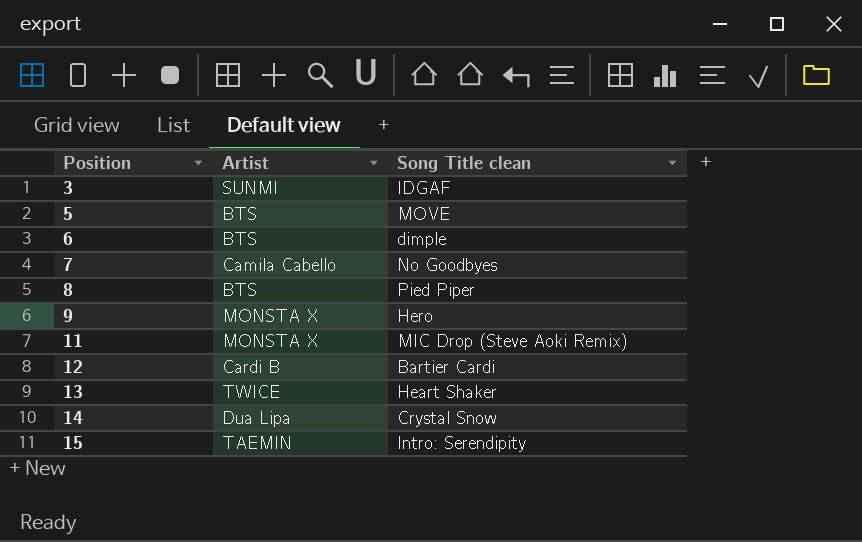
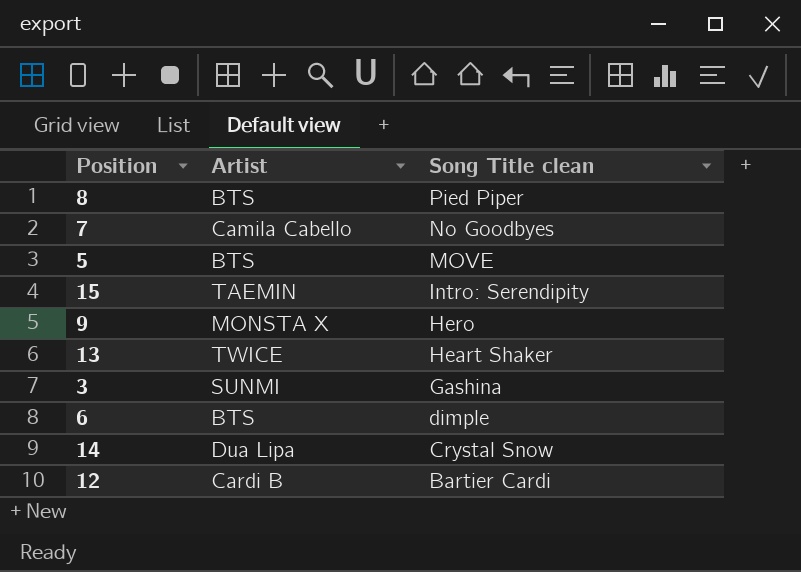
row order: Position ascending -> Song Title clean descending
row 11: MONSTA X | MIC Drop (Steve Aoki Remix) -> none
3 | Song Title clean: IDGAF -> Gashina

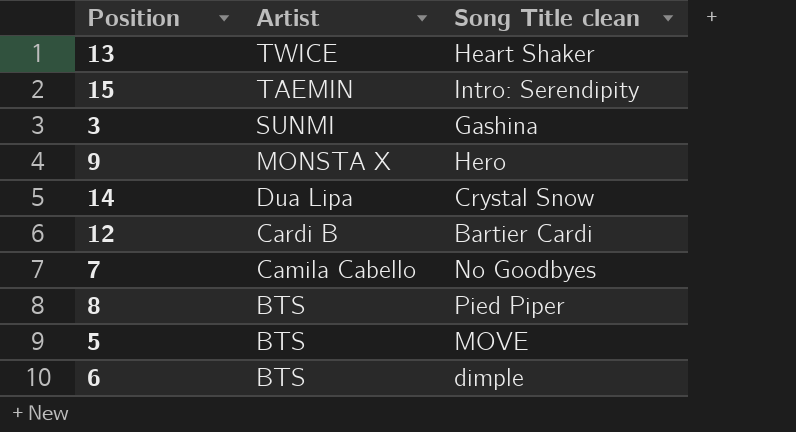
row order: Song Title clean descending -> Artist descending

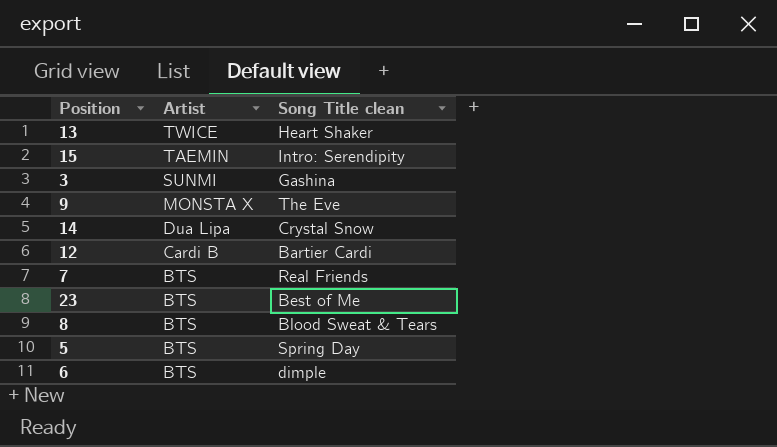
9 | Song Title clean: Hero -> The Eve
7 | Artist: Camila Cabello -> BTS
7 | Song Title clean: No Goodbyes -> Real Friends
row 23: none -> BTS | Best of Me
8 | Song Title clean: Pied Piper -> Blood Sweat & Tears
5 | Song Title clean: MOVE -> Spring Day

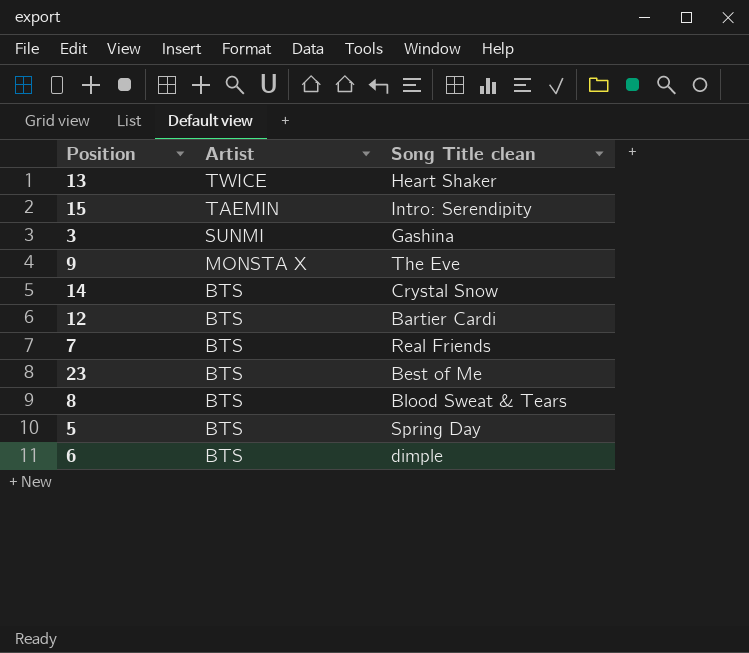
14 | Artist: Dua Lipa -> BTS
12 | Artist: Cardi B -> BTS

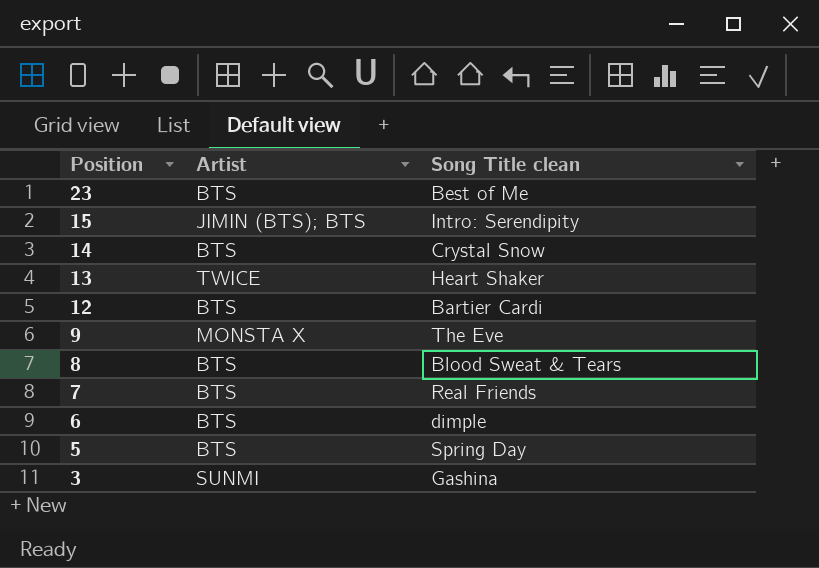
row order: Artist descending -> Position descending
15 | Artist: TAEMIN -> JIMIN (BTS); BTS

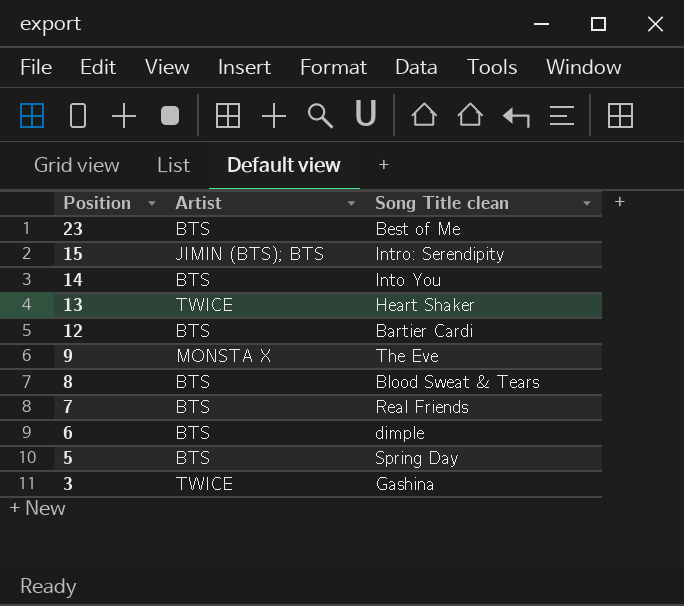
14 | Song Title clean: Crystal Snow -> Into You
3 | Artist: SUNMI -> TWICE

